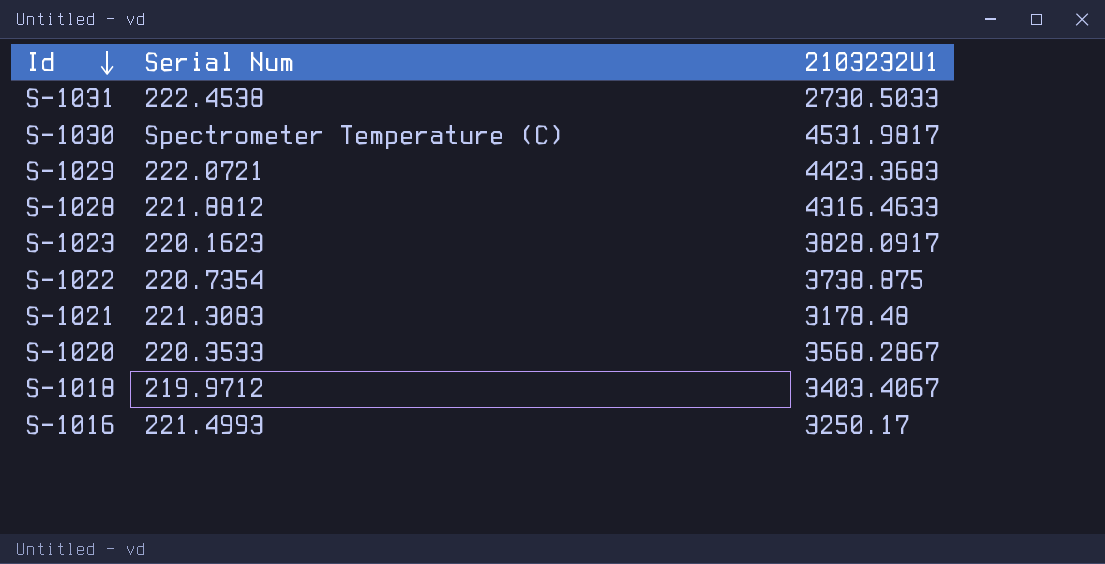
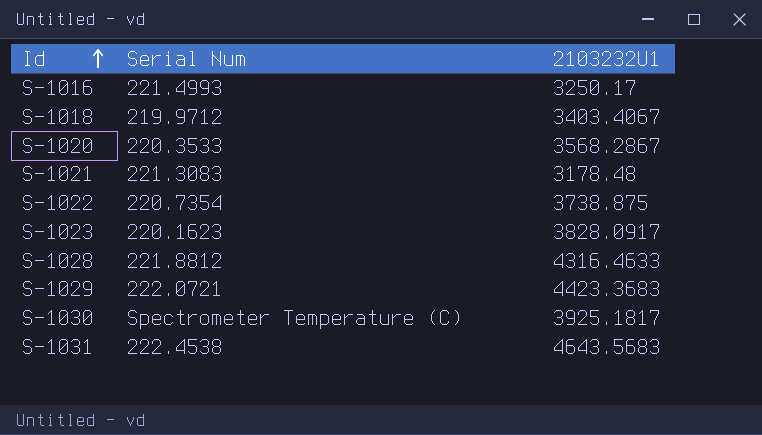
row order: Id descending -> Id ascending
S-1030 | 2103232U1: 4531.9817 -> 3925.1817
S-1031 | 2103232U1: 2730.5033 -> 4643.5683

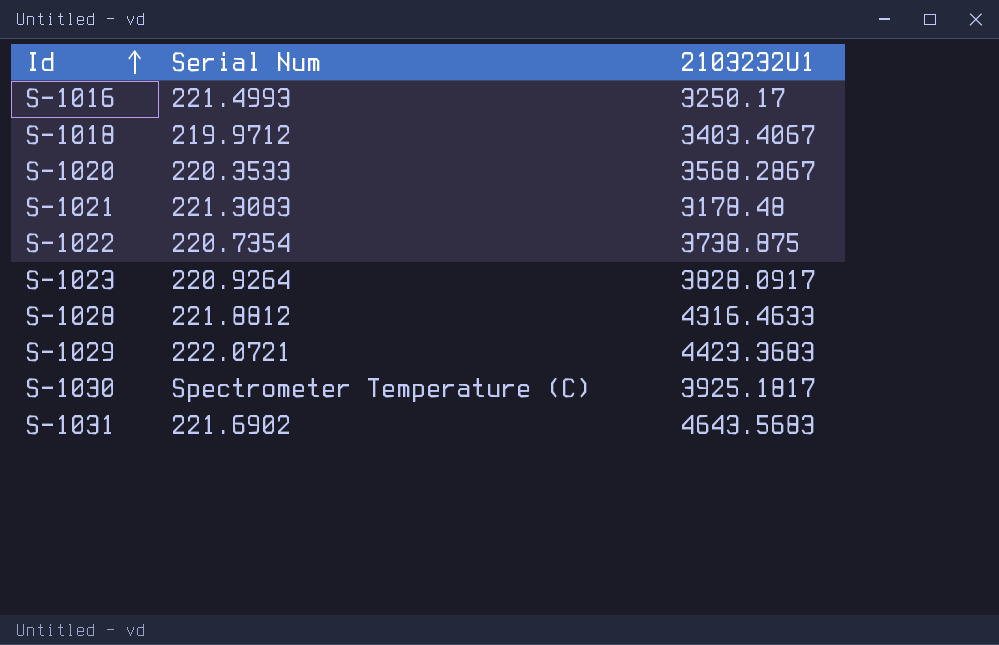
S-1023 | Serial Num: 220.1623 -> 220.9264
S-1031 | Serial Num: 222.4538 -> 221.6902

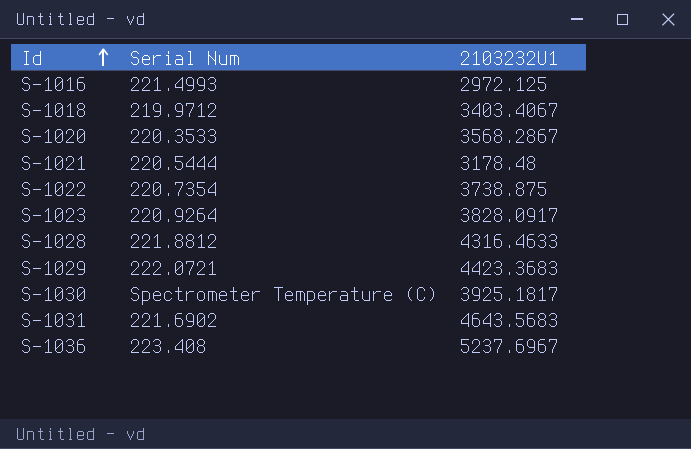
S-1016 | 2103232U1: 3250.17 -> 2972.125
S-1021 | Serial Num: 221.3083 -> 220.5444
row S-1036: none -> 223.408 | 5237.6967

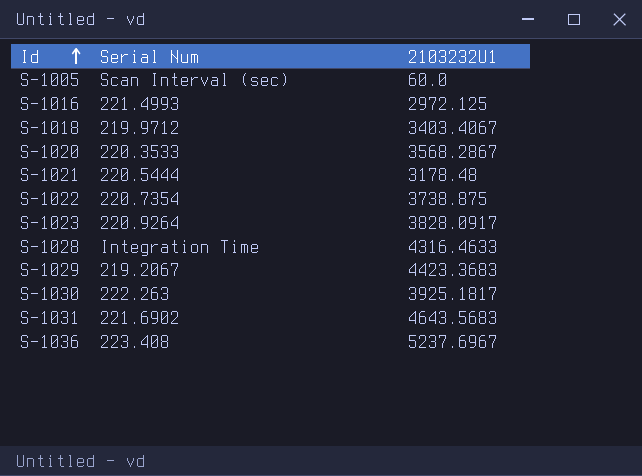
row S-1005: none -> Scan Interval (sec) | 60.0
S-1028 | Serial Num: 221.8812 -> Integration Time
S-1029 | Serial Num: 222.0721 -> 219.2067
S-1030 | Serial Num: Spectrometer Temperature (C) -> 222.263

